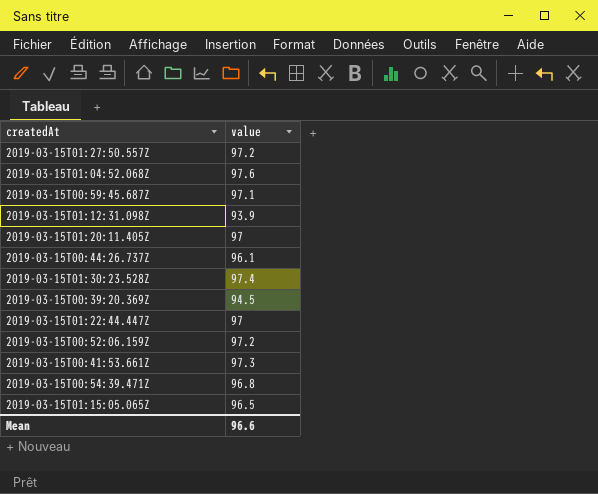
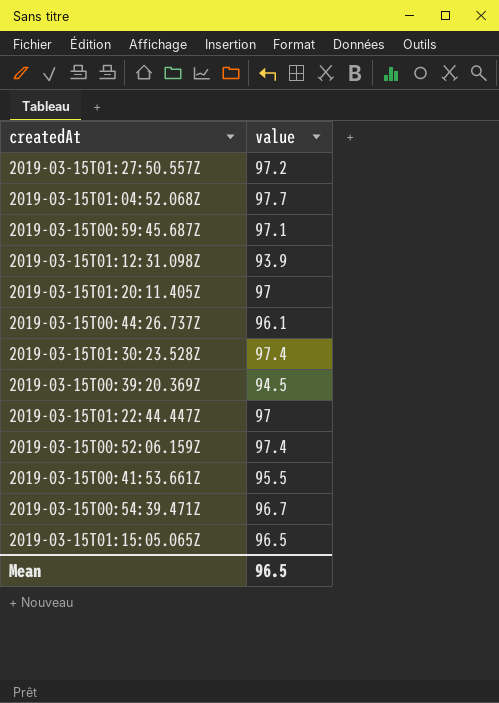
2019-03-15T01:04:52.068Z | value: 97.6 -> 97.7
2019-03-15T00:52:06.159Z | value: 97.2 -> 97.4
2019-03-15T00:41:53.661Z | value: 97.3 -> 95.5
2019-03-15T00:54:39.471Z | value: 96.8 -> 96.7
Mean | value: 96.6 -> 96.5

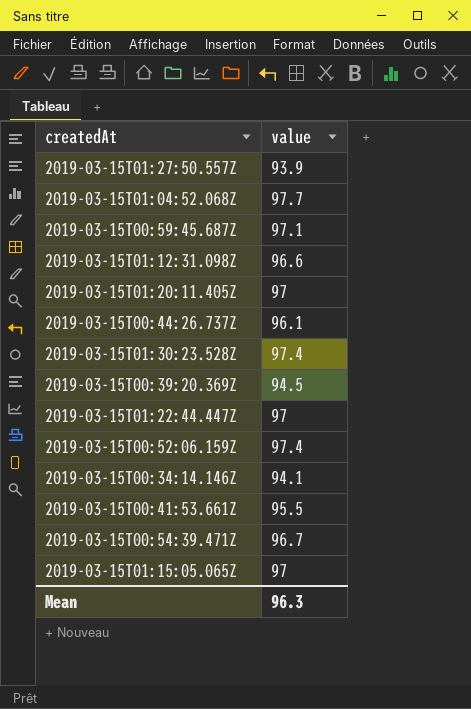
2019-03-15T01:27:50.557Z | value: 97.2 -> 93.9
2019-03-15T01:12:31.098Z | value: 93.9 -> 96.6
row 2019-03-15T00:34:14.146Z: none -> 94.1
2019-03-15T01:15:05.065Z | value: 96.5 -> 97
Mean | value: 96.5 -> 96.3

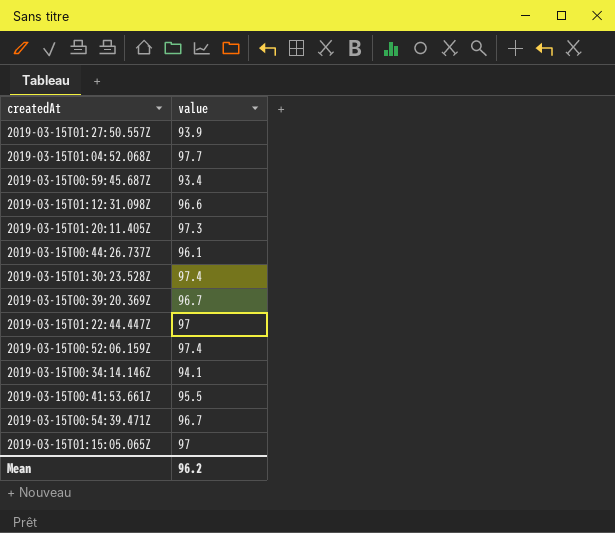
2019-03-15T00:59:45.687Z | value: 97.1 -> 93.4
2019-03-15T01:20:11.405Z | value: 97 -> 97.3
2019-03-15T00:39:20.369Z | value: 94.5 -> 96.7
Mean | value: 96.3 -> 96.2

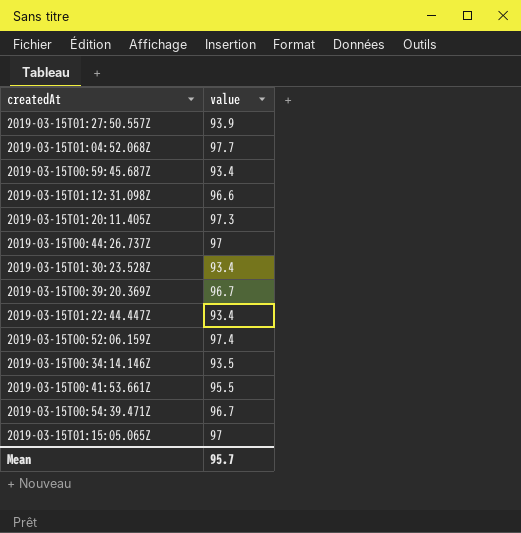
2019-03-15T00:44:26.737Z | value: 96.1 -> 97
2019-03-15T01:30:23.528Z | value: 97.4 -> 93.4
2019-03-15T01:22:44.447Z | value: 97 -> 93.4
2019-03-15T00:34:14.146Z | value: 94.1 -> 93.5
Mean | value: 96.2 -> 95.7

